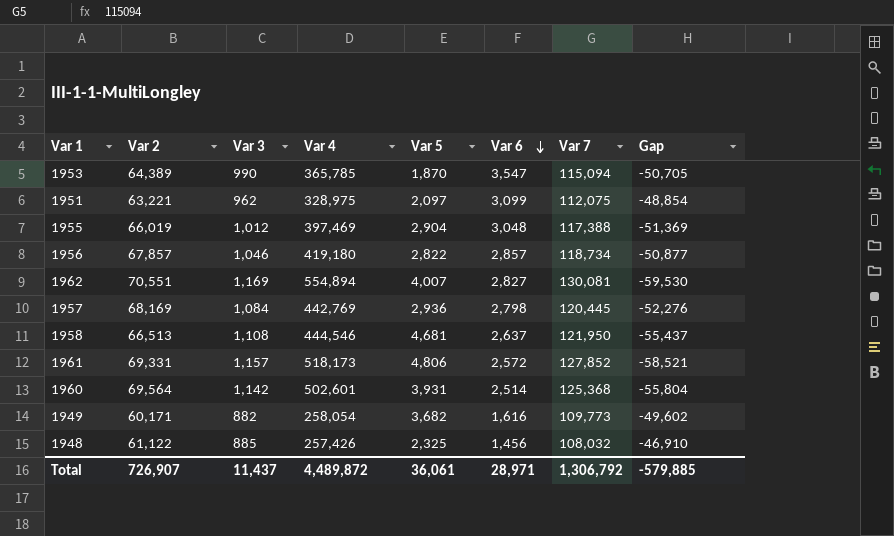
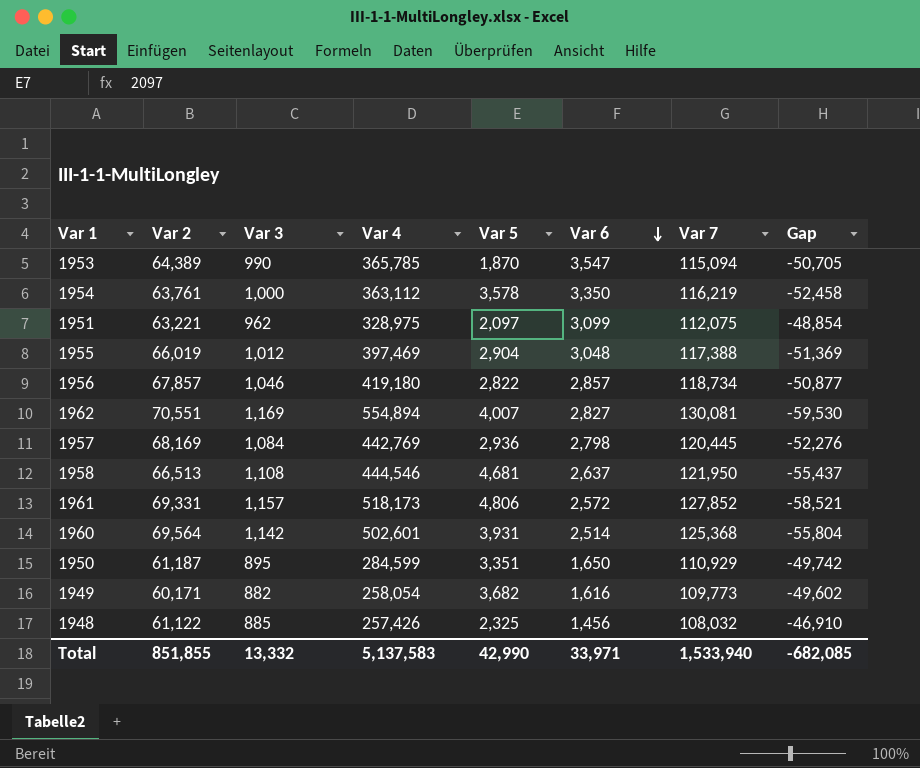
row 1954: none -> 63,761 | 1,000 | 363,112 | 3,578 | 3,350 | 116,219 | -52,458
row 1950: none -> 61,187 | 895 | 284,599 | 3,351 | 1,650 | 110,929 | -49,742
Total | Var 2: 726,907 -> 851,855
Total | Var 3: 11,437 -> 13,332
Total | Var 4: 4,489,872 -> 5,137,583
Total | Var 5: 36,061 -> 42,990
Total | Var 6: 28,971 -> 33,971
Total | Var 7: 1,306,792 -> 1,533,940
Total | Gap: -579,885 -> -682,085

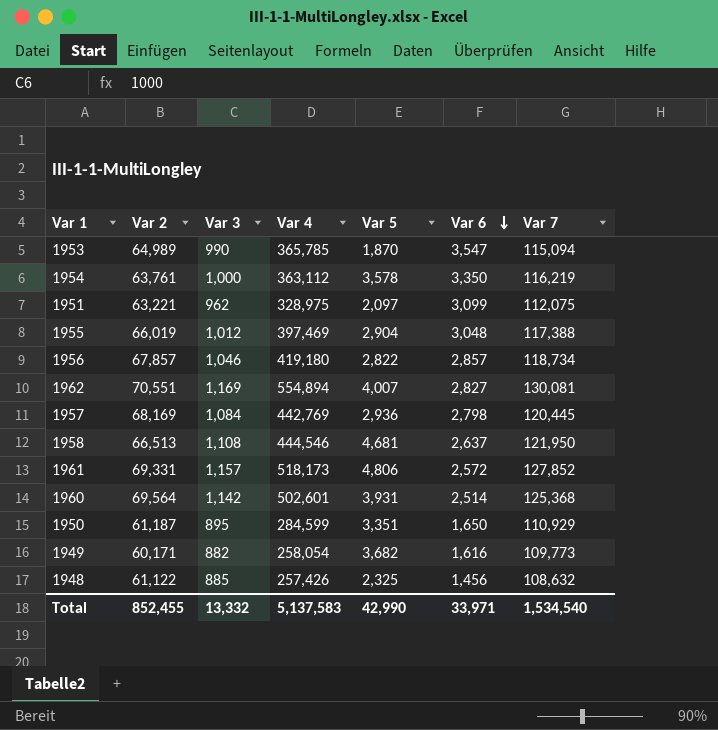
column Gap | formula: [Var 2] - [Var 7] -> none
1953 | Var 2: 64,389 -> 64,989
1948 | Var 7: 108,032 -> 108,632
Total | Var 2: 851,855 -> 852,455
Total | Var 7: 1,533,940 -> 1,534,540

